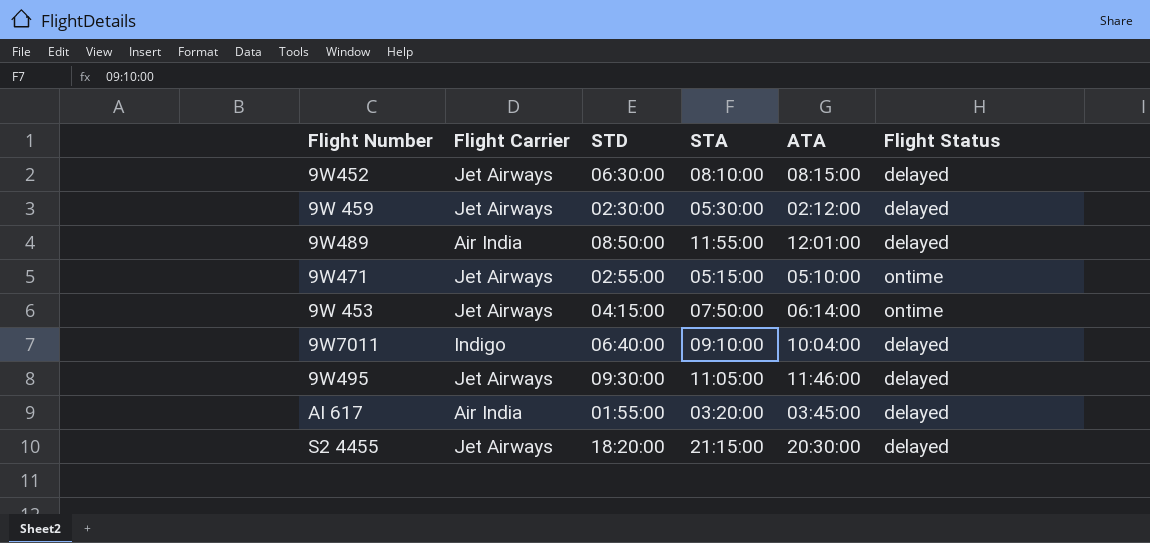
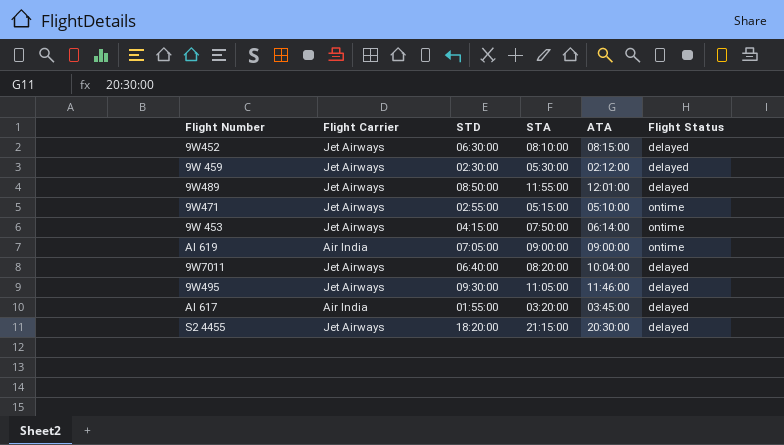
9W489 | Flight Carrier: Air India -> Jet Airways
row AI 619: none -> Air India | 07:05:00 | 09:00:00 | 09:00:00 | ontime
9W7011 | Flight Carrier: Indigo -> Jet Airways
9W7011 | STA: 09:10:00 -> 08:20:00

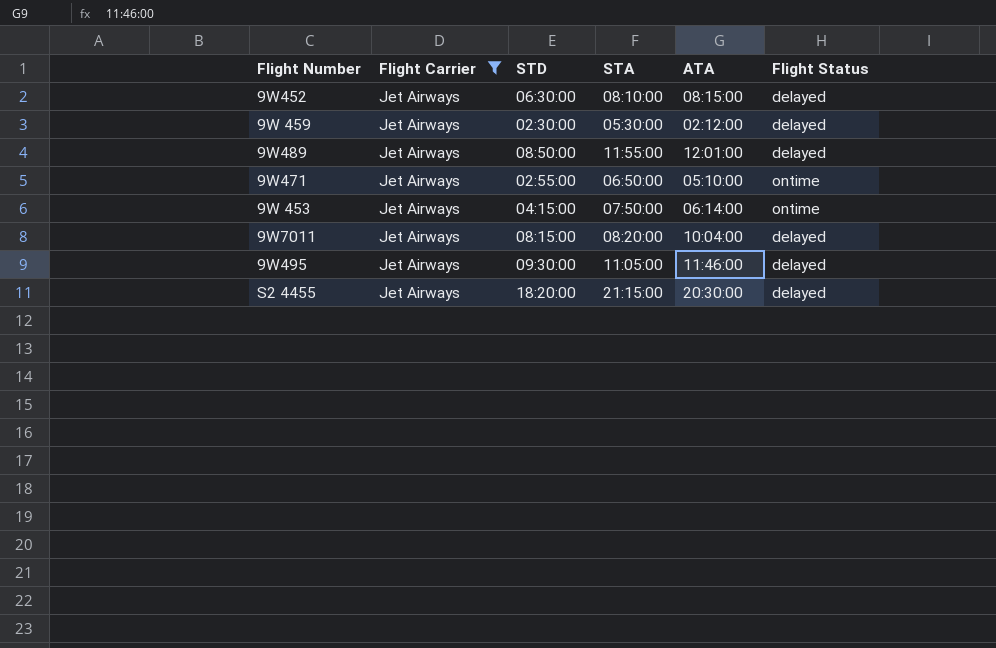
filter: none -> Flight Carrier = Jet Airways
9W471 | STA: 05:15:00 -> 06:50:00
9W7011 | STD: 06:40:00 -> 08:15:00

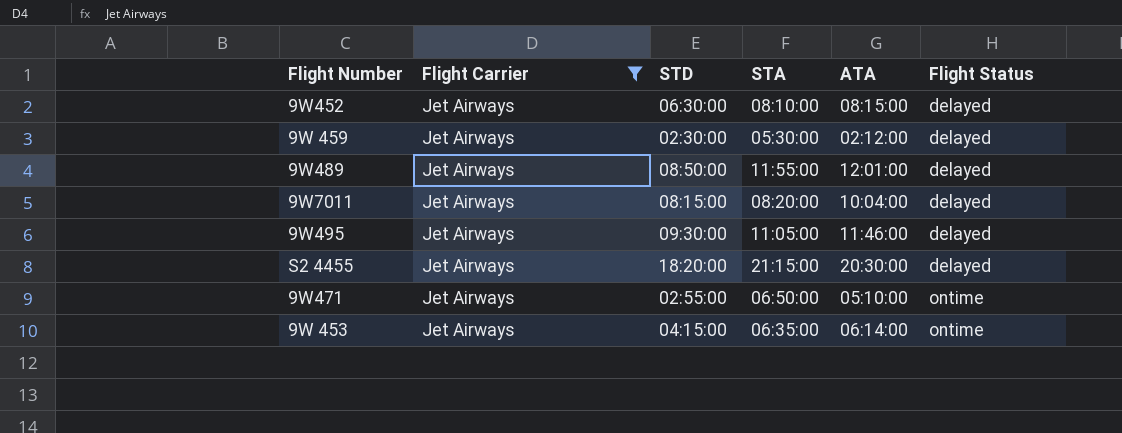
row order: none -> Flight Status ascending
9W 453 | STA: 07:50:00 -> 06:35:00

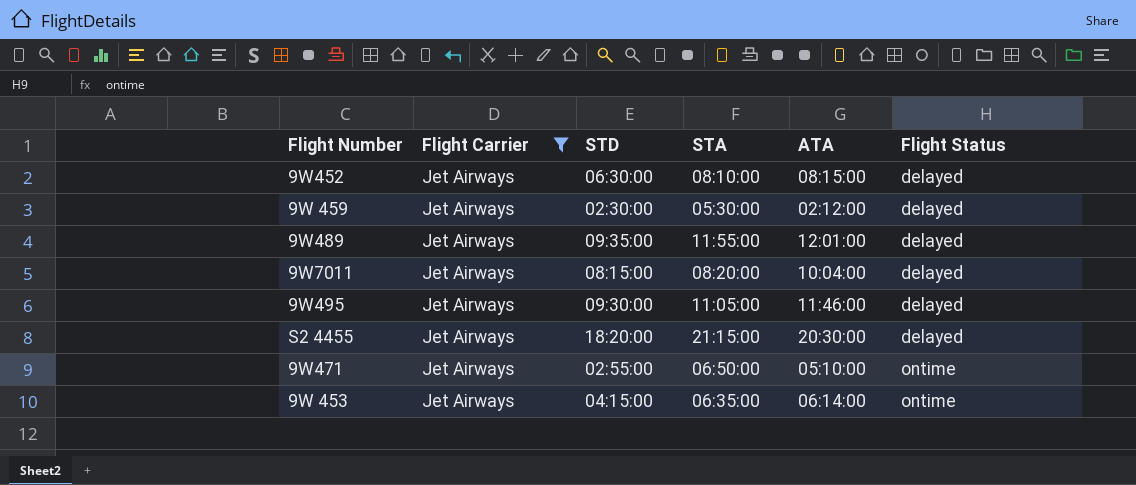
9W489 | STD: 08:50:00 -> 09:35:00

